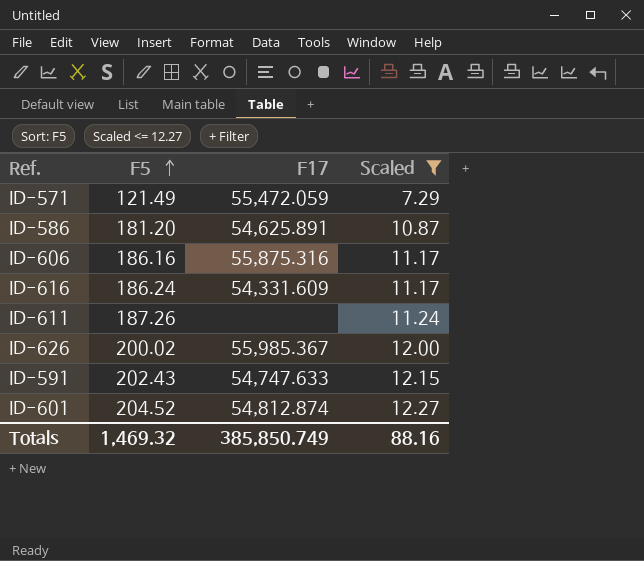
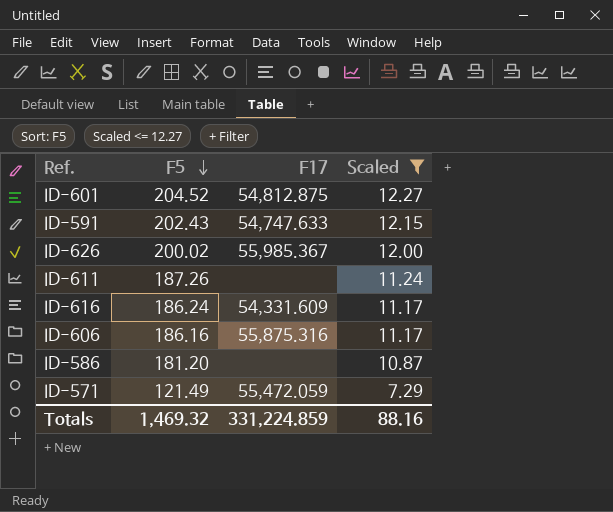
row order: F5 ascending -> F5 descending
ID-601 | F17: 54,812.874 -> 54,812.875
ID-586 | F17: 54,625.891 -> none
Totals | F17: 385,850.749 -> 331,224.859

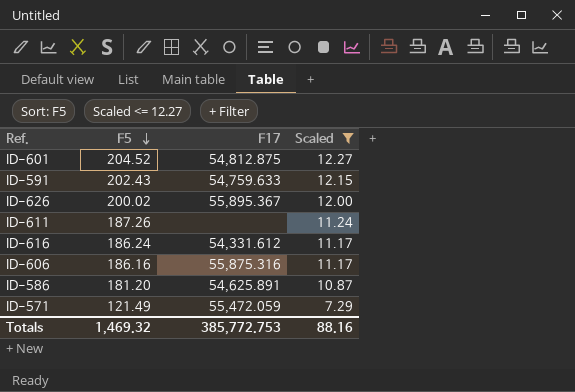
ID-591 | F17: 54,747.633 -> 54,759.633
ID-626 | F17: 55,985.367 -> 55,895.367
ID-616 | F17: 54,331.609 -> 54,331.612
ID-586 | F17: none -> 54,625.891
Totals | F17: 331,224.859 -> 385,772.753

